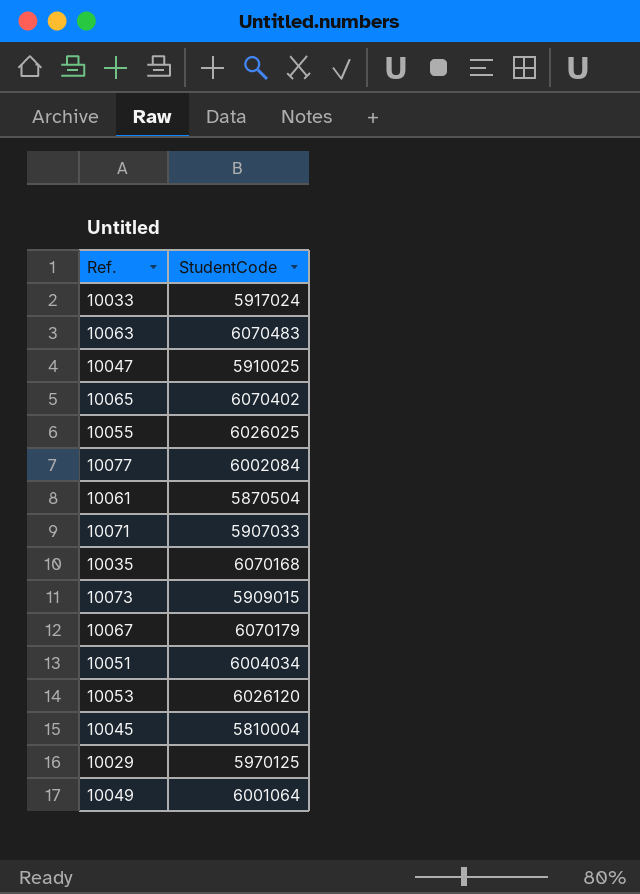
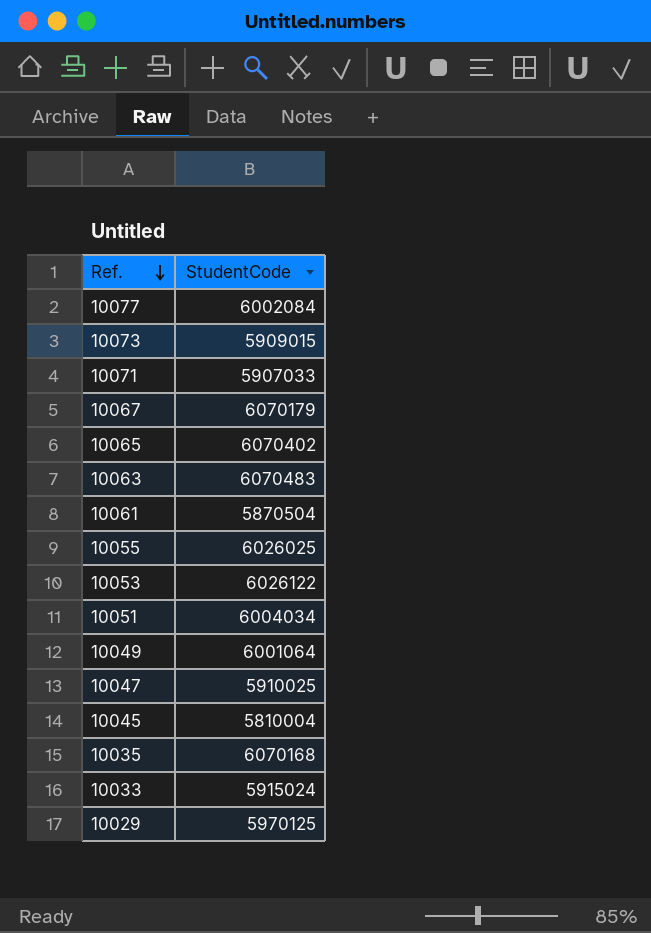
row order: none -> Ref. descending
10053 | StudentCode: 6026120 -> 6026122
10033 | StudentCode: 5917024 -> 5915024

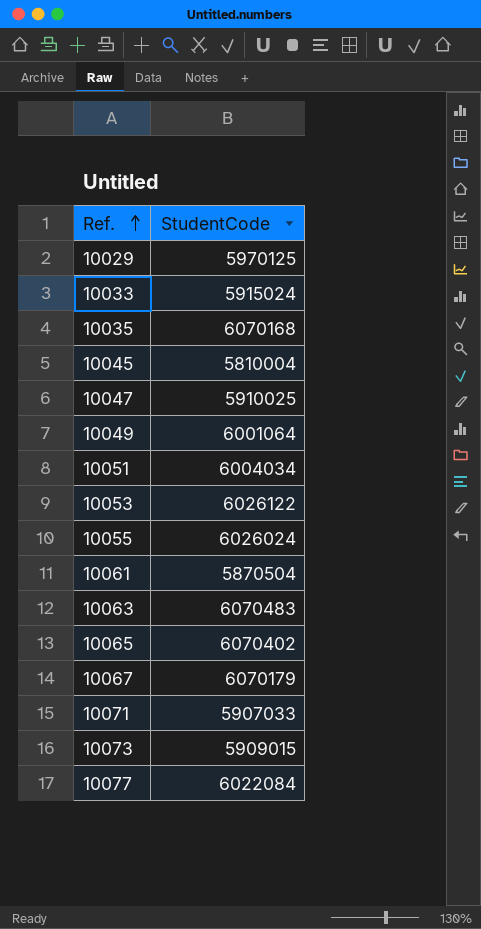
row order: Ref. descending -> Ref. ascending
10055 | StudentCode: 6026025 -> 6026024
10077 | StudentCode: 6002084 -> 6022084

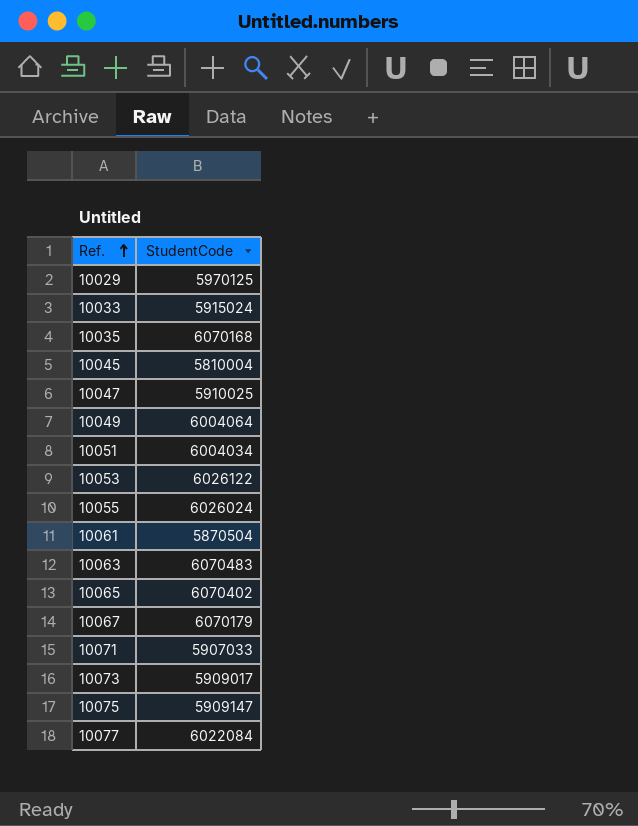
10049 | StudentCode: 6001064 -> 6004064
10073 | StudentCode: 5909015 -> 5909017
row 10075: none -> 5909147

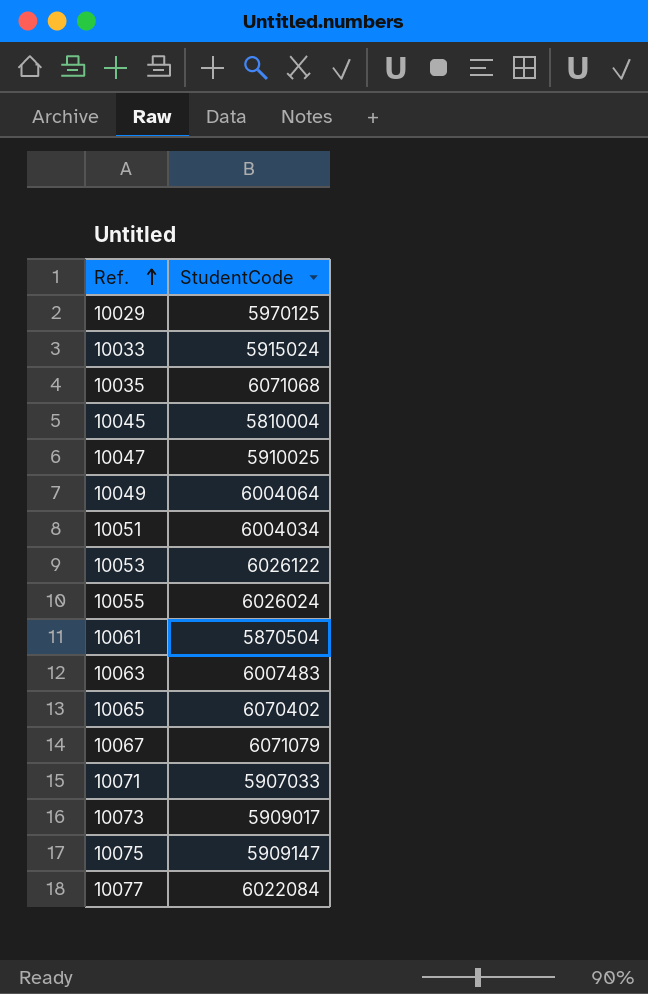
10035 | StudentCode: 6070168 -> 6071068
10063 | StudentCode: 6070483 -> 6007483
10067 | StudentCode: 6070179 -> 6071079

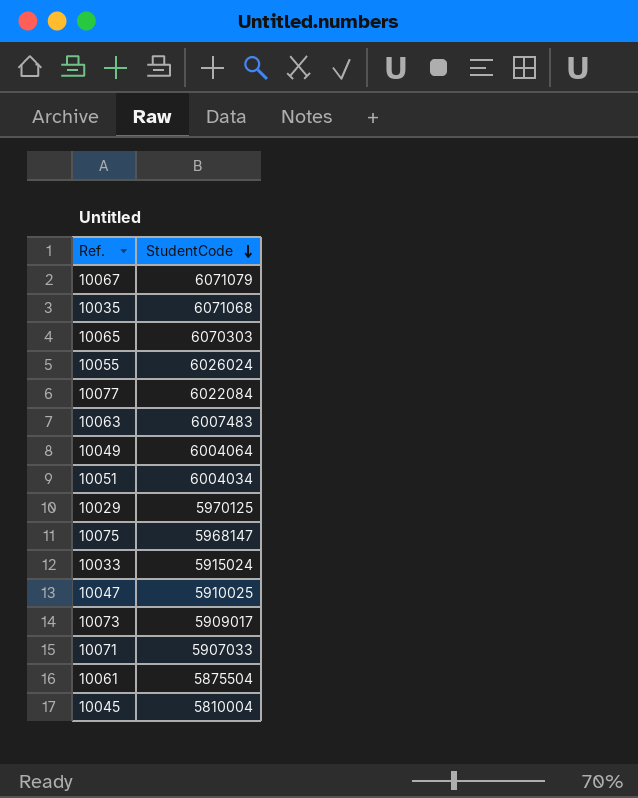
row order: Ref. ascending -> StudentCode descending
row 10053: 6026122 -> none
10065 | StudentCode: 6070402 -> 6070303
10075 | StudentCode: 5909147 -> 5968147
10061 | StudentCode: 5870504 -> 5875504

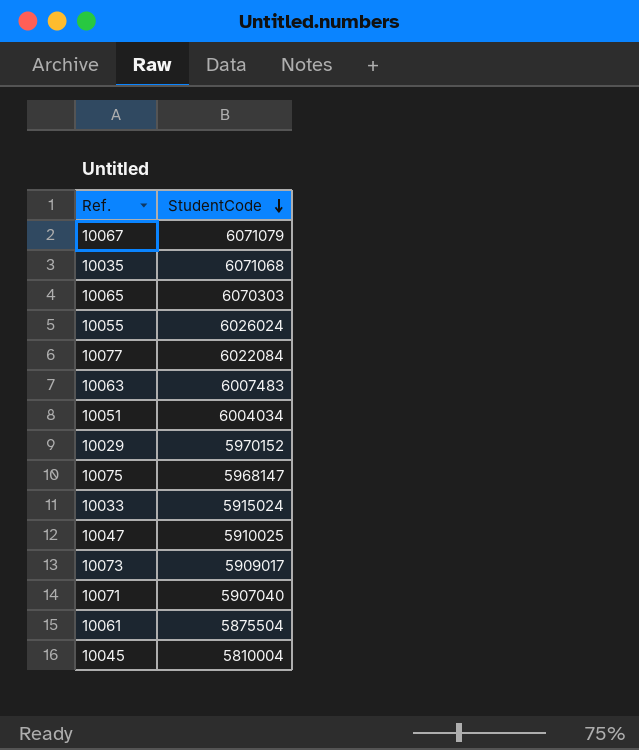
row 10049: 6004064 -> none
10029 | StudentCode: 5970125 -> 5970152
10071 | StudentCode: 5907033 -> 5907040

